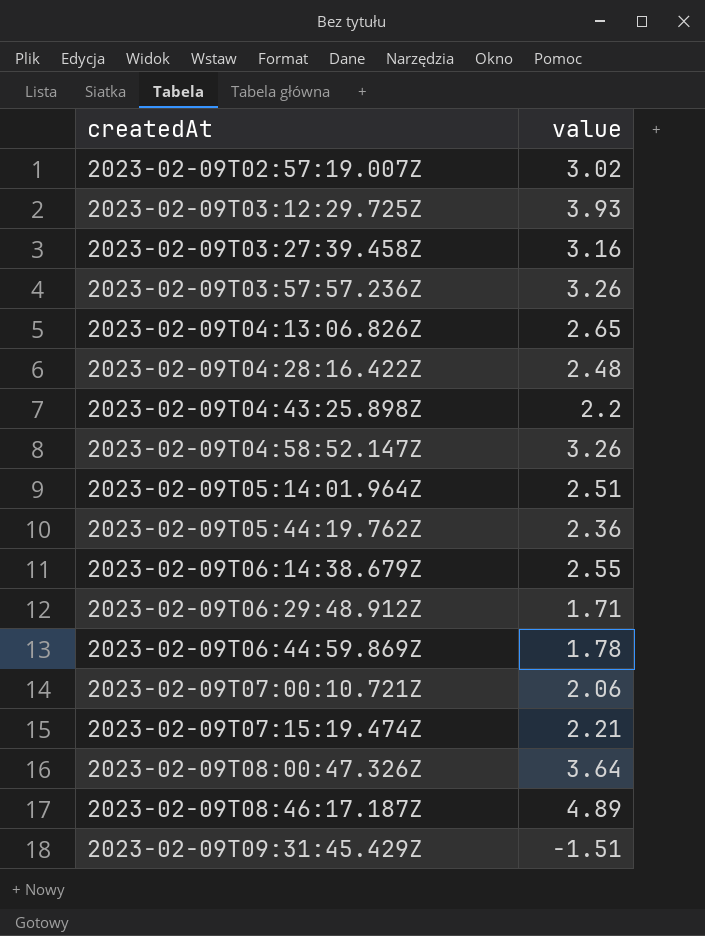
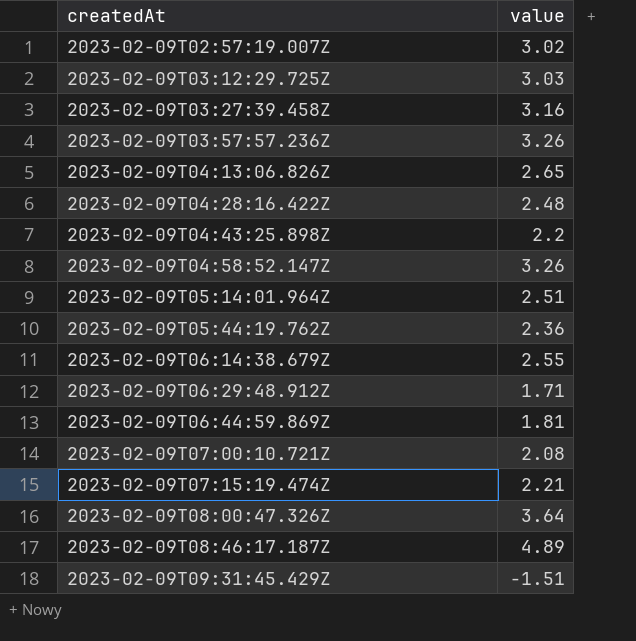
2023-02-09T03:12:29.725Z | value: 3.93 -> 3.03
2023-02-09T06:44:59.869Z | value: 1.78 -> 1.81
2023-02-09T07:00:10.721Z | value: 2.06 -> 2.08

